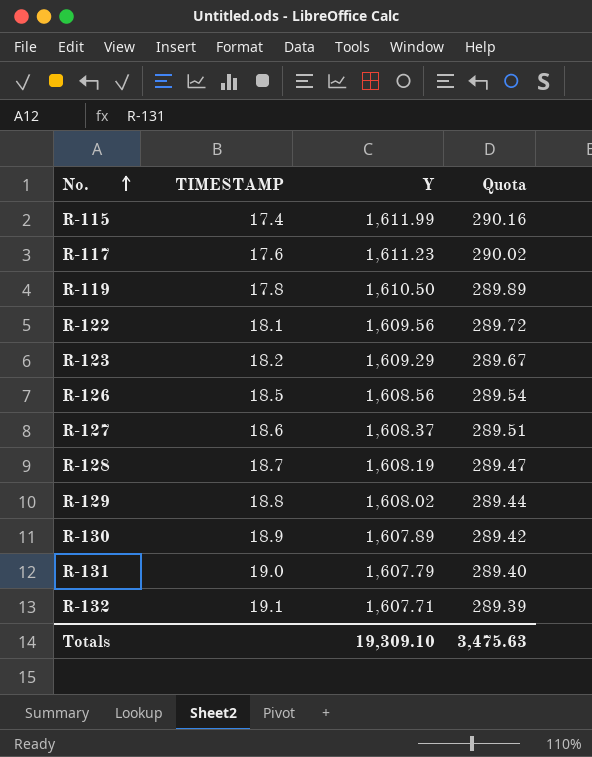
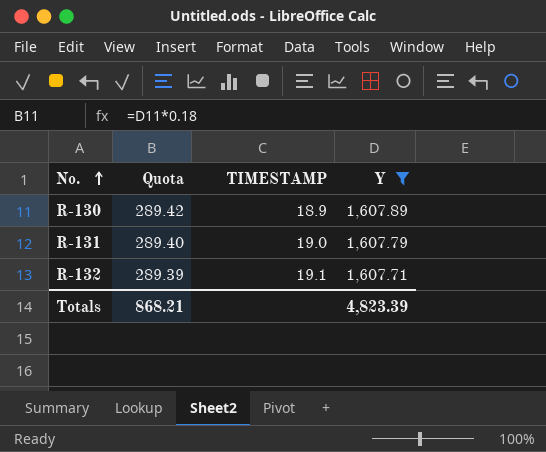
filter: none -> Y <= 1,607.89
column Quota | position: 4 -> 2
Totals | Quota: 3,475.63 -> 868.21
Totals | Y: 19,309.10 -> 4,823.39

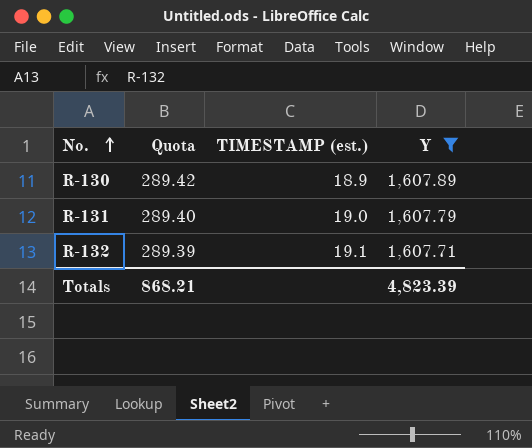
column name: TIMESTAMP -> TIMESTAMP (est.)

